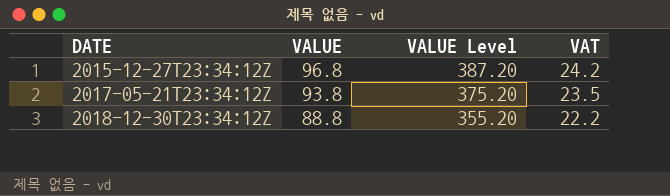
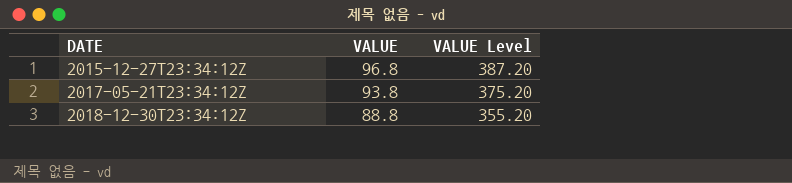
column VAT | formula: [VALUE] * 0.25 -> none

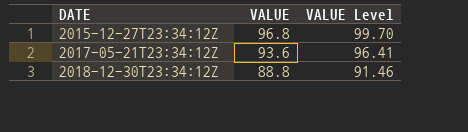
column VALUE Level | formula: [VALUE] * 4 -> [VALUE] * 1.03
2017-05-21T23:34:12Z | VALUE: 93.8 -> 93.6

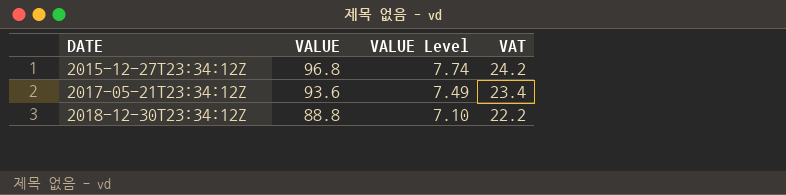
column VALUE Level | formula: [VALUE] * 1.03 -> [VALUE] * 0.08
column VAT | formula: none -> [VALUE] * 0.25

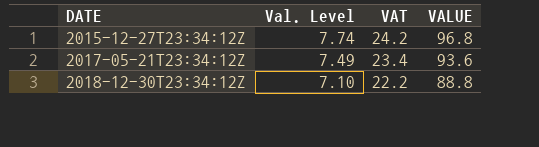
column name: VALUE Level -> Val. Level
column VALUE | position: 2 -> 4

